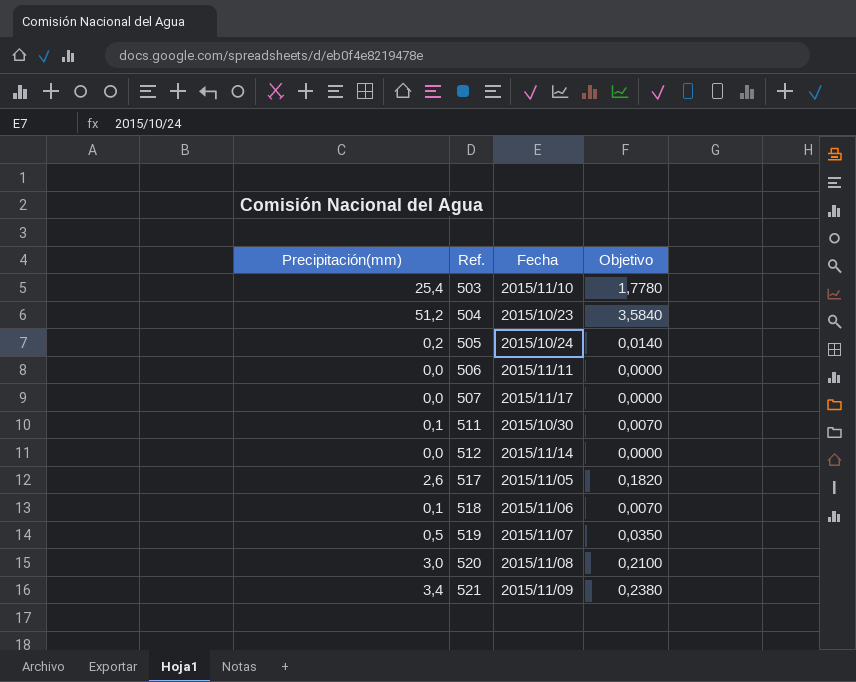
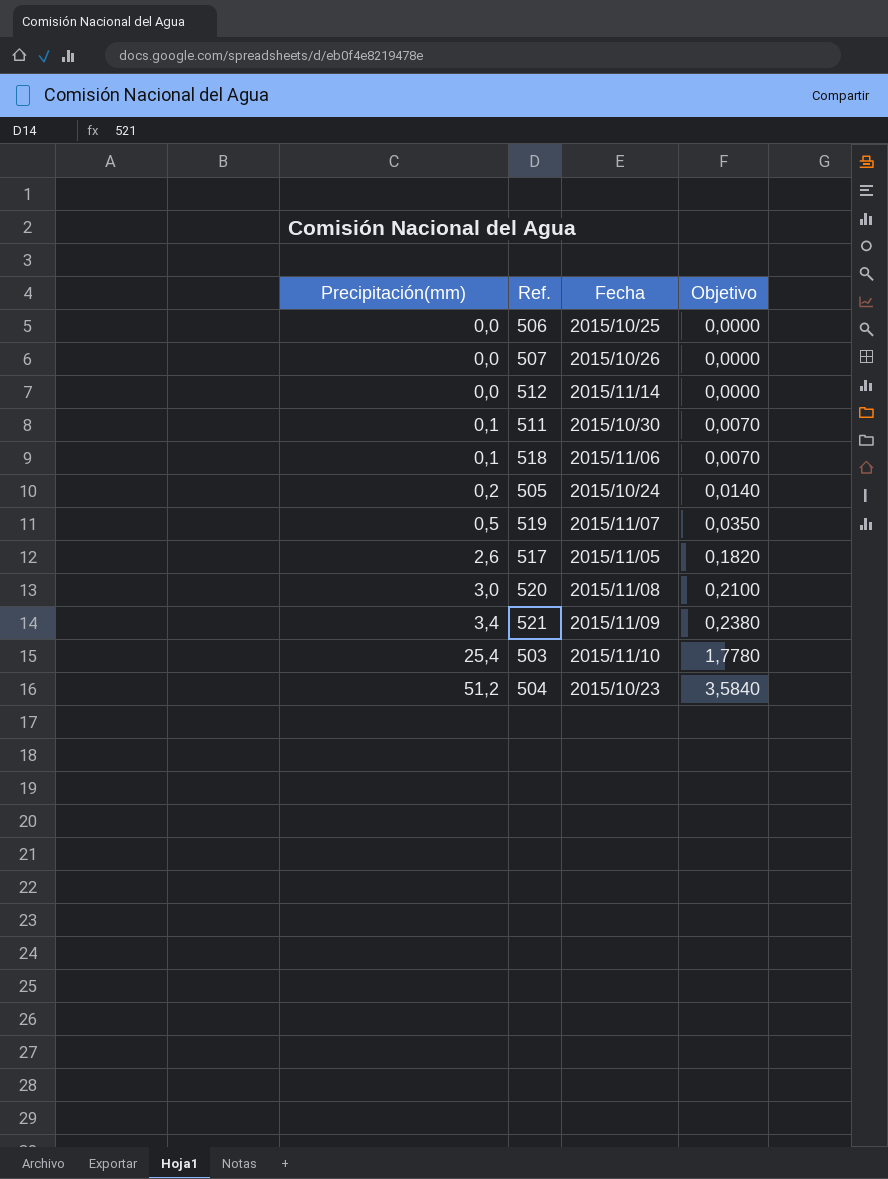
row order: Ref. ascending -> Precipitación(mm) ascending
506 | Fecha: 2015/11/11 -> 2015/10/25
507 | Fecha: 2015/11/17 -> 2015/10/26

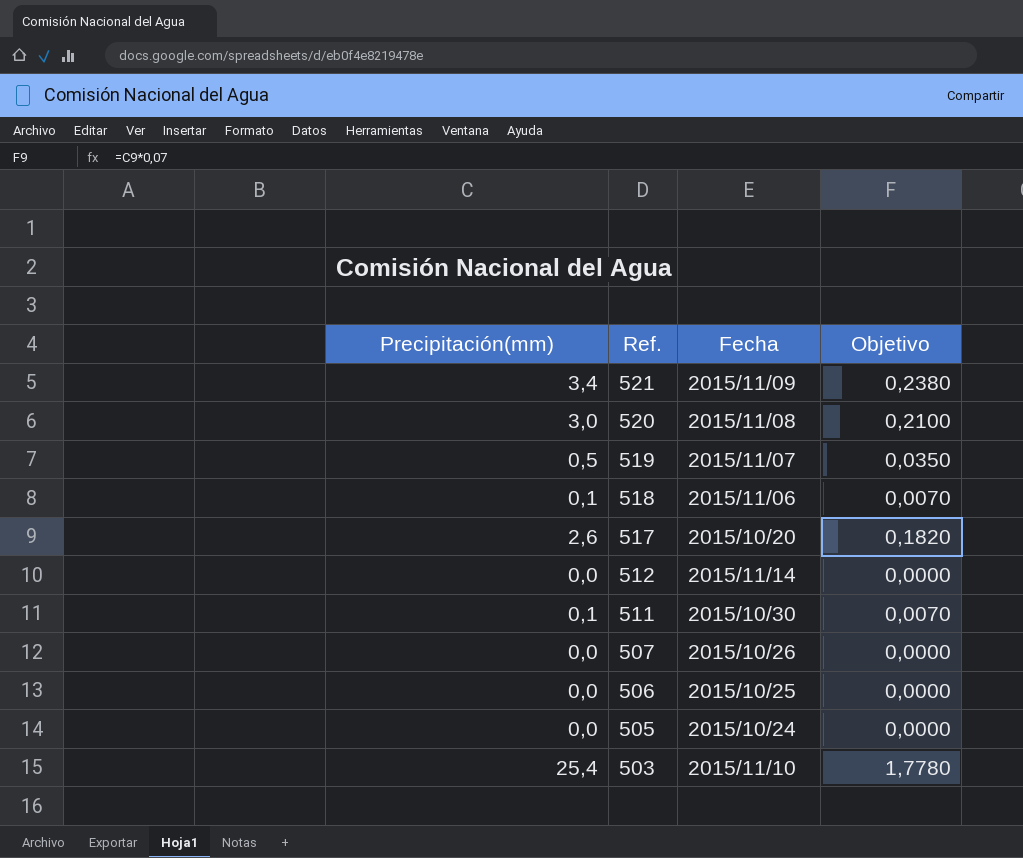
row order: Precipitación(mm) ascending -> Ref. descending
row 504: 51,2 | 2015/10/23 | 3,5840 -> none
517 | Fecha: 2015/11/05 -> 2015/10/20
505 | Precipitación(mm): 0,2 -> 0,0
505 | Objetivo: 0,0140 -> 0,0000

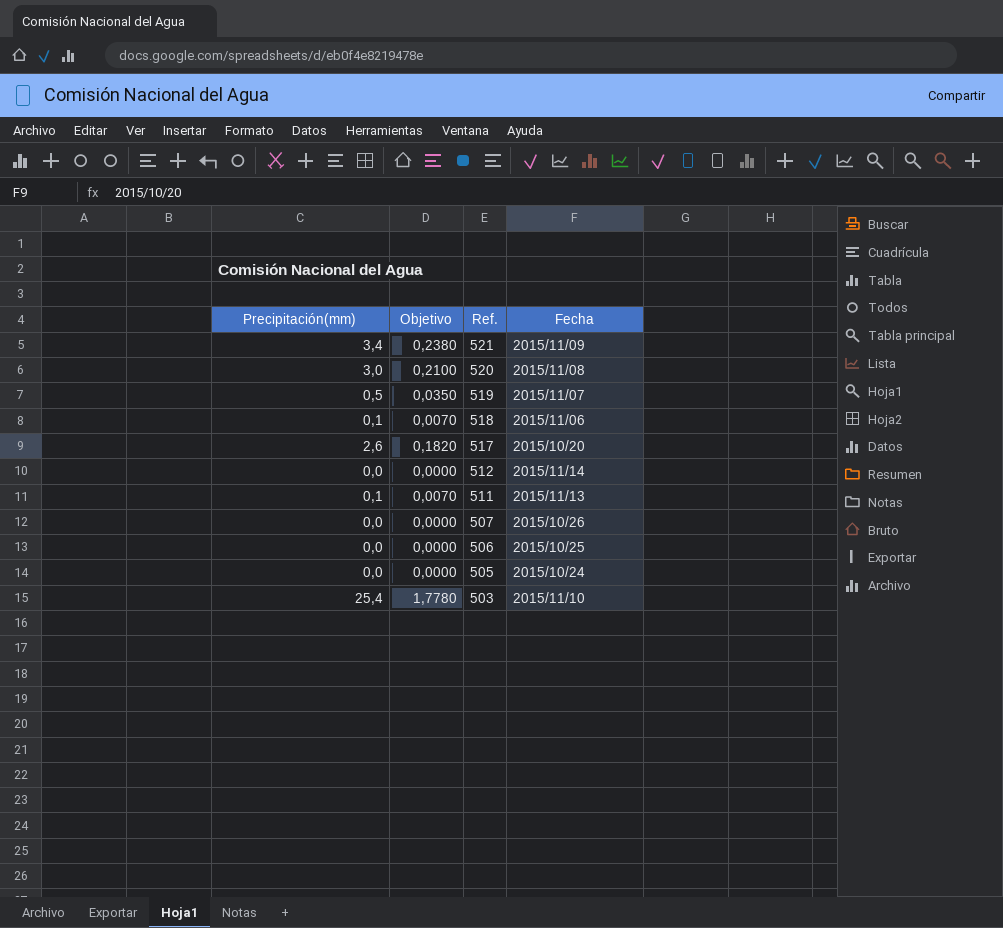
column Objetivo | position: 4 -> 2
511 | Fecha: 2015/10/30 -> 2015/11/13

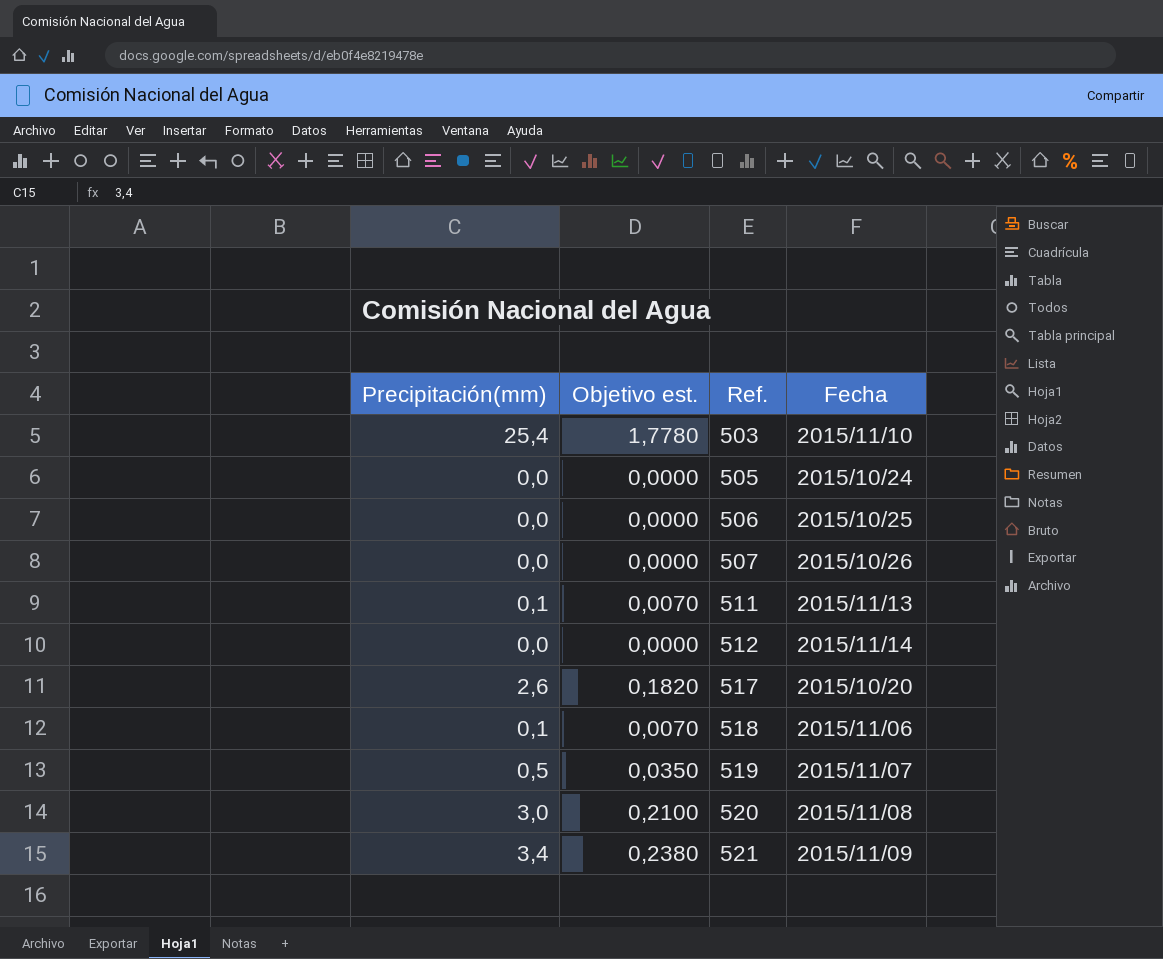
row order: Ref. descending -> Ref. ascending
column name: Objetivo -> Objetivo est.

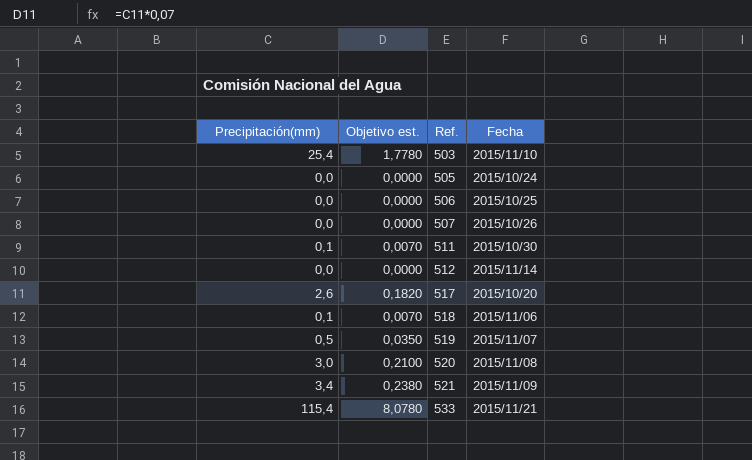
511 | Fecha: 2015/11/13 -> 2015/10/30
row 533: none -> 115,4 | 8,0780 | 2015/11/21

